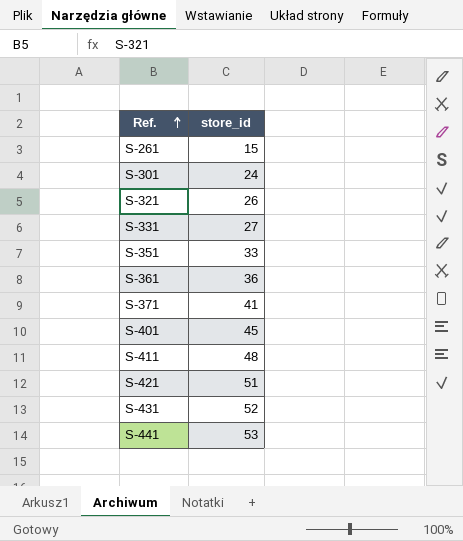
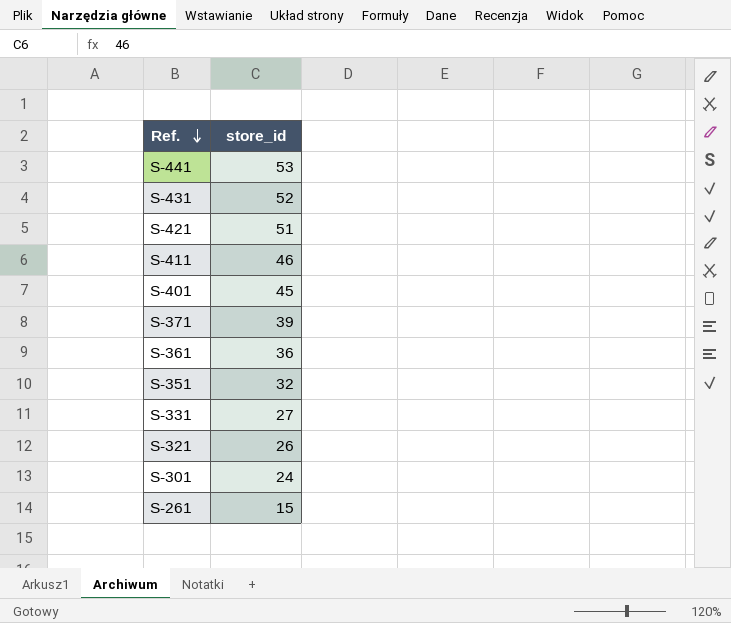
row order: Ref. ascending -> Ref. descending
S-411 | store_id: 48 -> 46
S-371 | store_id: 41 -> 39
S-351 | store_id: 33 -> 32

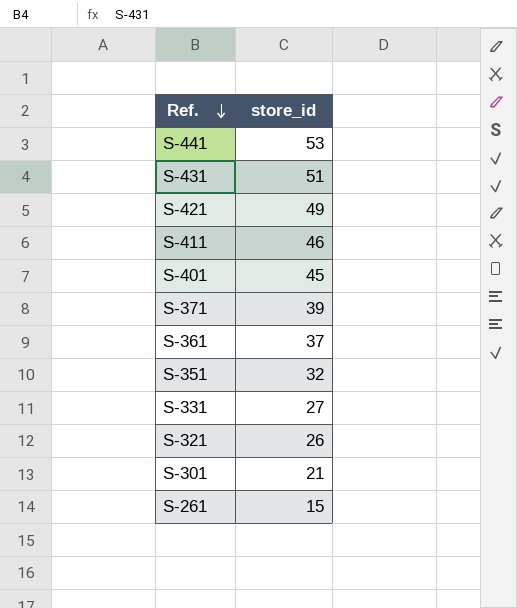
S-431 | store_id: 52 -> 51
S-421 | store_id: 51 -> 49
S-361 | store_id: 36 -> 37
S-301 | store_id: 24 -> 21

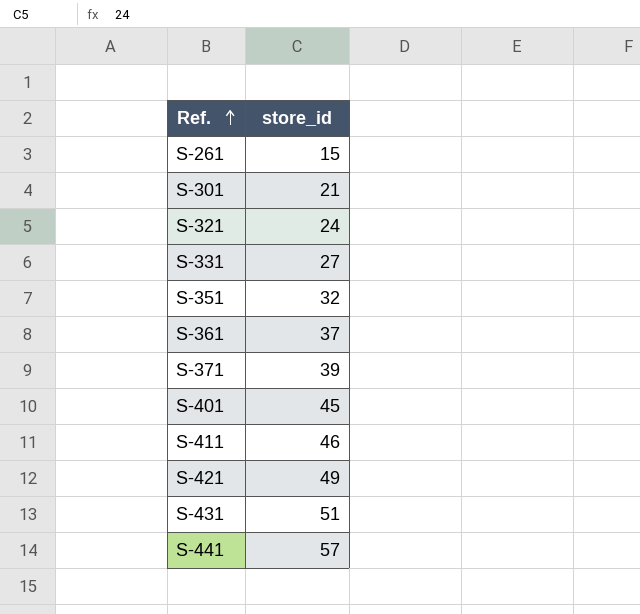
row order: Ref. descending -> Ref. ascending
S-321 | store_id: 26 -> 24
S-441 | store_id: 53 -> 57

